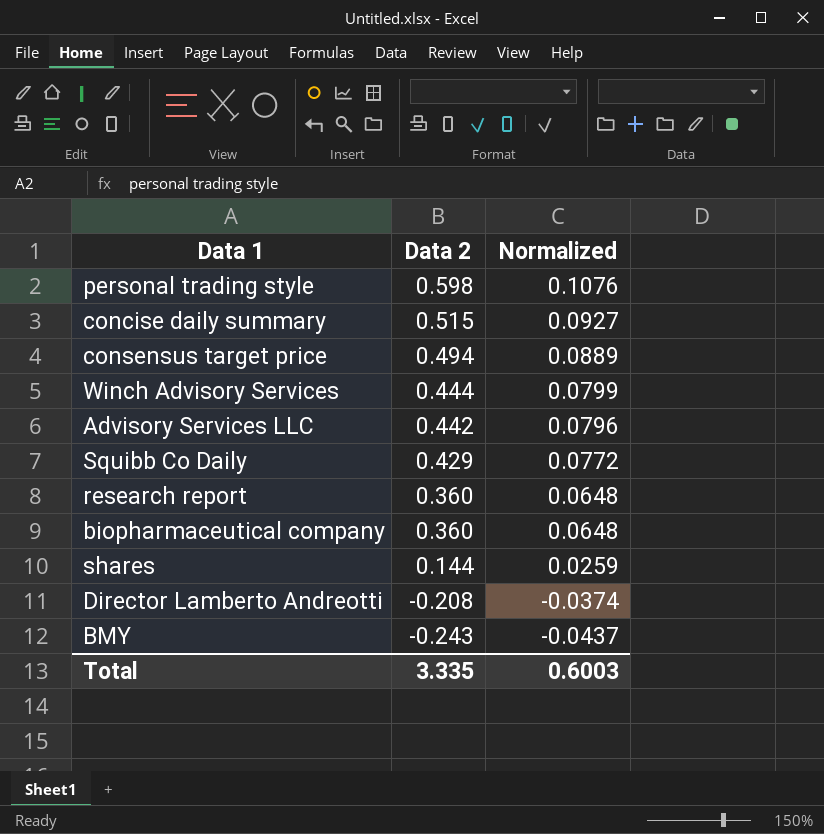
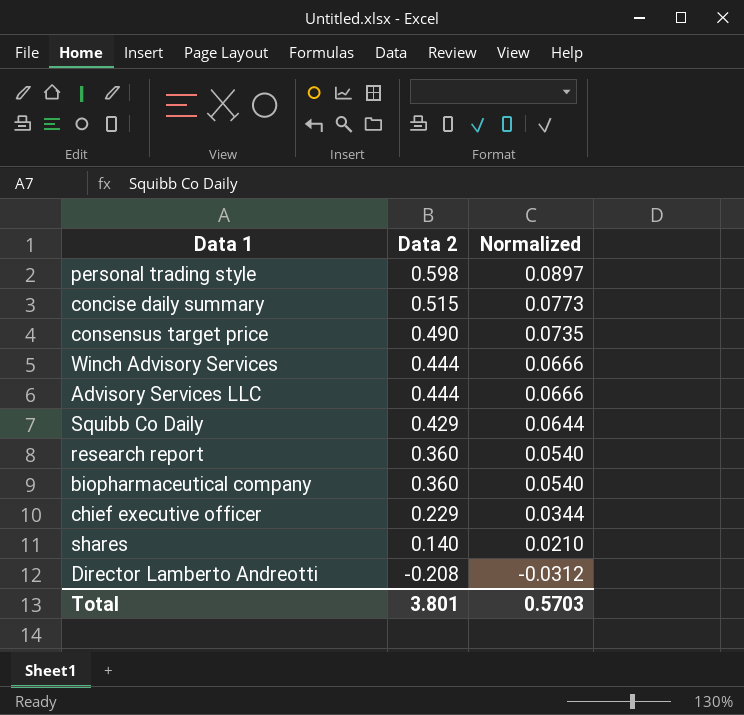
column Normalized | formula: [Data 2] * 0.18 -> [Data 2] * 0.15
row BMY: -0.243 | -0.0437 -> none
consensus target price | Data 2: 0.494 -> 0.490
Advisory Services LLC | Data 2: 0.442 -> 0.444
row chief executive officer: none -> 0.229 | 0.0344
shares | Data 2: 0.144 -> 0.140
Total | Data 2: 3.335 -> 3.801
Total | Normalized: 0.6003 -> 0.5703

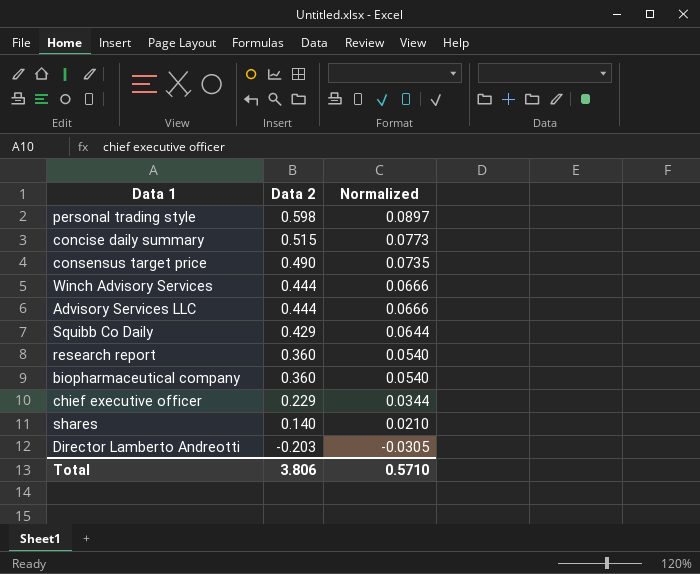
Director Lamberto Andreotti | Data 2: -0.208 -> -0.203
Director Lamberto Andreotti | Normalized: -0.0312 -> -0.0305
Total | Data 2: 3.801 -> 3.806
Total | Normalized: 0.5703 -> 0.5710

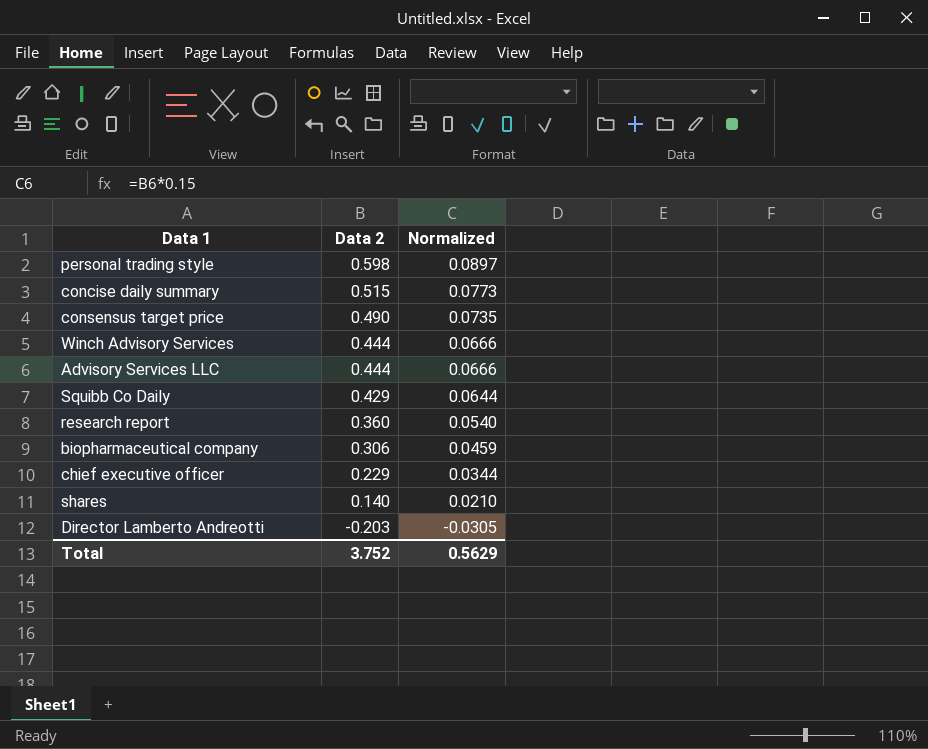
biopharmaceutical company | Data 2: 0.360 -> 0.306
biopharmaceutical company | Normalized: 0.0540 -> 0.0459
Total | Data 2: 3.806 -> 3.752
Total | Normalized: 0.5710 -> 0.5629

